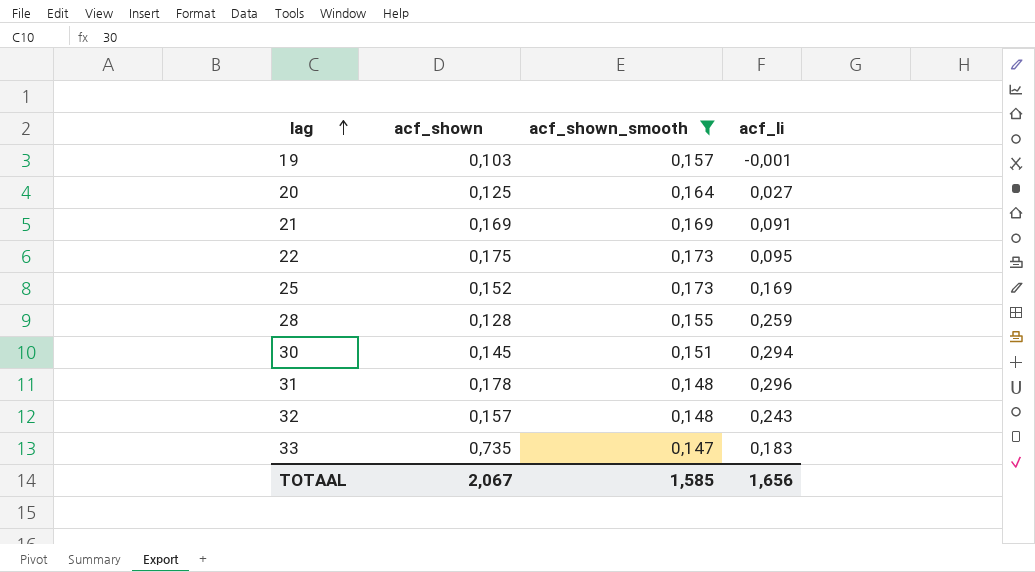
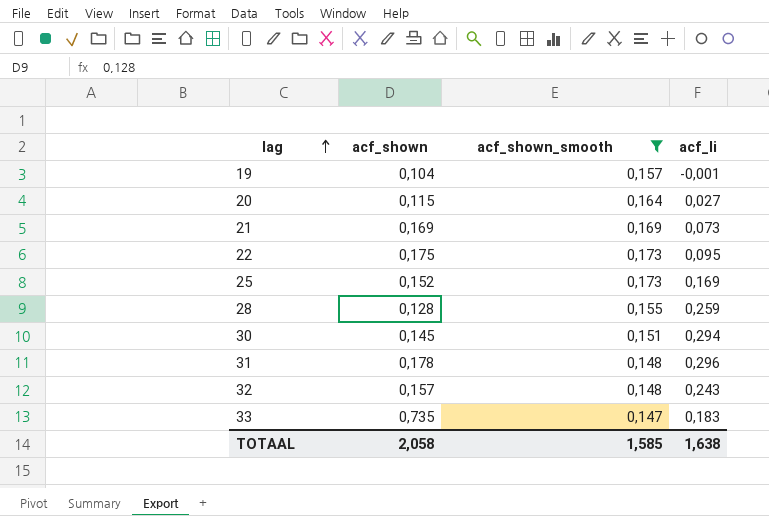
19 | acf_shown: 0,103 -> 0,104
20 | acf_shown: 0,125 -> 0,115
21 | acf_li: 0,091 -> 0,073
TOTAAL | acf_shown: 2,067 -> 2,058
TOTAAL | acf_li: 1,656 -> 1,638

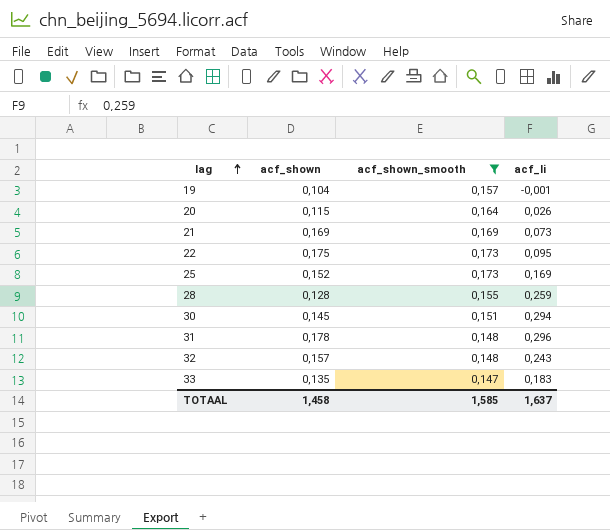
20 | acf_li: 0,027 -> 0,026
33 | acf_shown: 0,735 -> 0,135
TOTAAL | acf_shown: 2,058 -> 1,458
TOTAAL | acf_li: 1,638 -> 1,637

